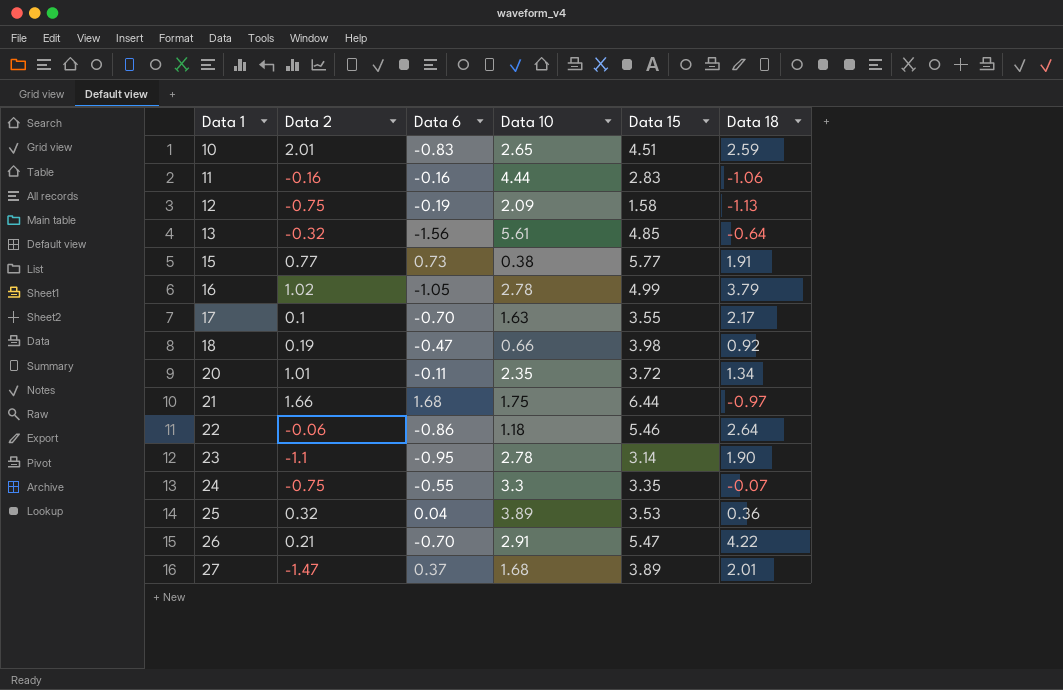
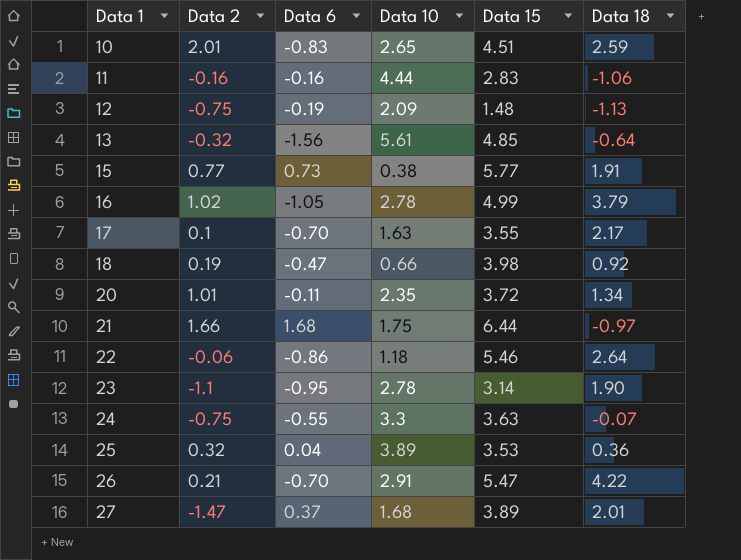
12 | Data 15: 1.58 -> 1.48
24 | Data 15: 3.35 -> 3.63

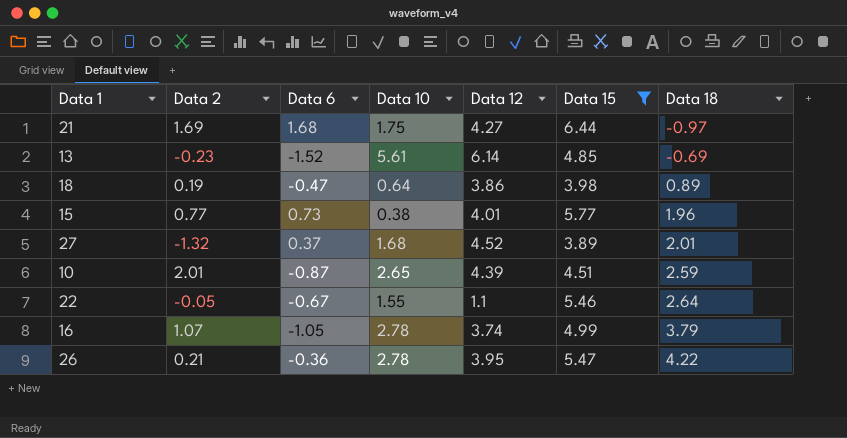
filter: none -> Data 15 >= 3.89
row order: Data 1 ascending -> Data 18 ascending
column Data 12 | position: none -> 5
21 | Data 2: 1.66 -> 1.69
13 | Data 2: -0.32 -> -0.23
13 | Data 6: -1.56 -> -1.52
13 | Data 18: -0.64 -> -0.69
18 | Data 10: 0.66 -> 0.64
18 | Data 18: 0.92 -> 0.89
15 | Data 18: 1.91 -> 1.96
27 | Data 2: -1.47 -> -1.32
10 | Data 6: -0.83 -> -0.87
22 | Data 2: -0.06 -> -0.05
22 | Data 6: -0.86 -> -0.67
22 | Data 10: 1.18 -> 1.55
16 | Data 2: 1.02 -> 1.07
26 | Data 6: -0.70 -> -0.36
26 | Data 10: 2.91 -> 2.78

